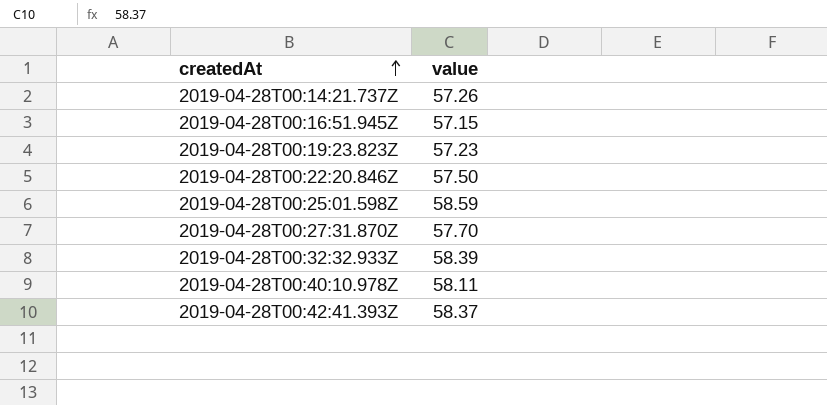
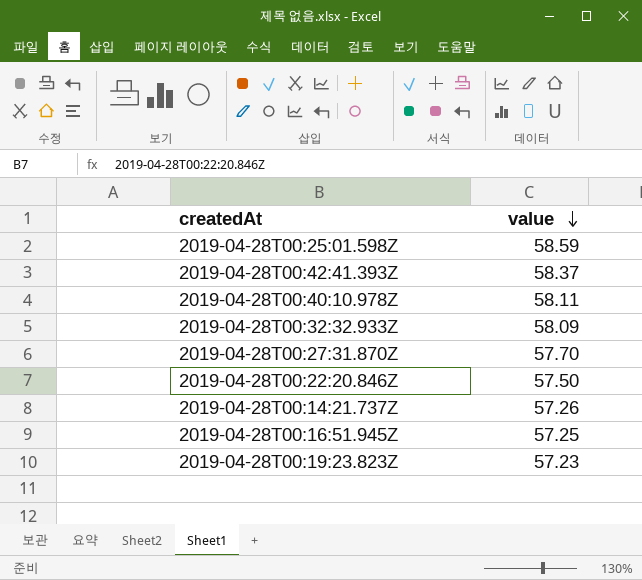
row order: createdAt ascending -> value descending
2019-04-28T00:32:32.933Z | value: 58.39 -> 58.09
2019-04-28T00:16:51.945Z | value: 57.15 -> 57.25

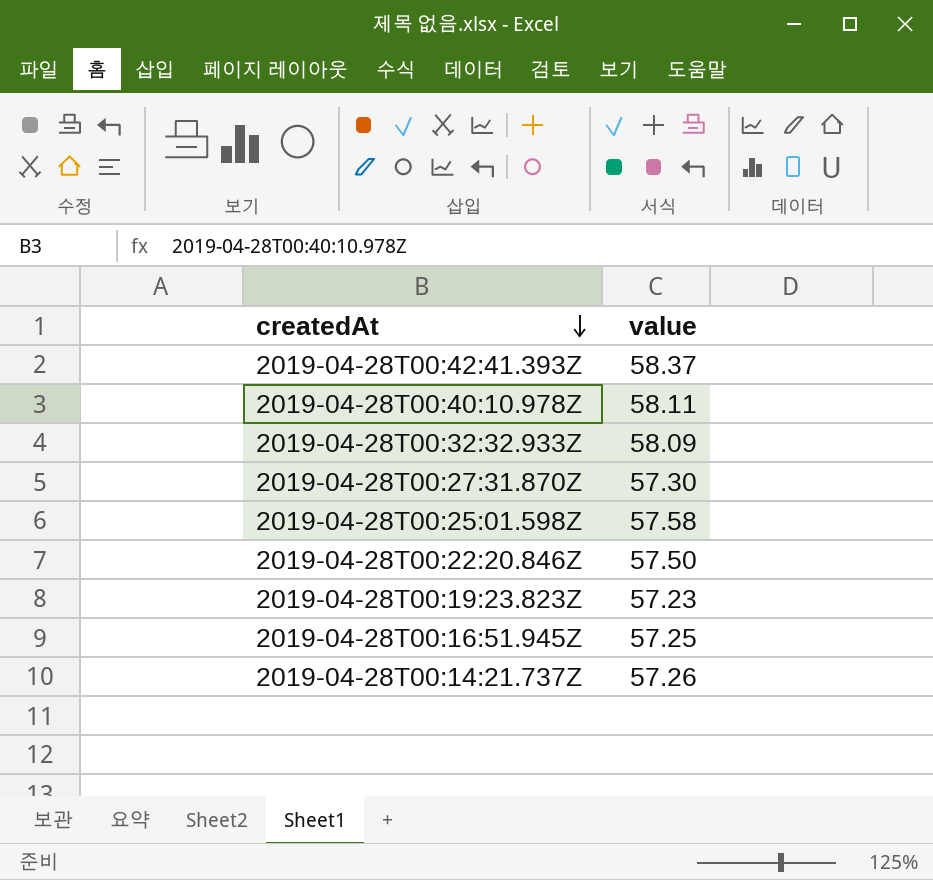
row order: value descending -> createdAt descending
2019-04-28T00:27:31.870Z | value: 57.70 -> 57.30
2019-04-28T00:25:01.598Z | value: 58.59 -> 57.58

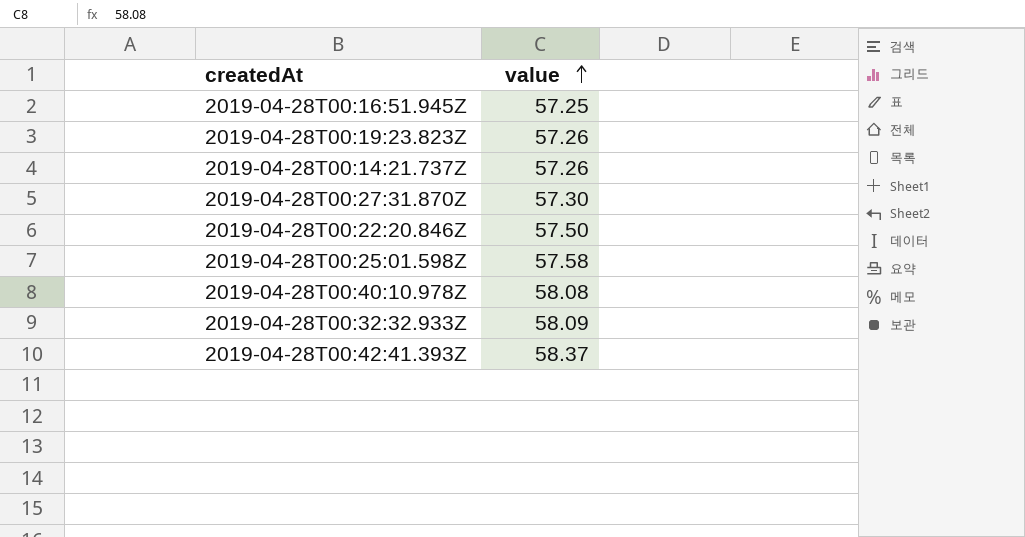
row order: createdAt descending -> value ascending
2019-04-28T00:19:23.823Z | value: 57.23 -> 57.26
2019-04-28T00:40:10.978Z | value: 58.11 -> 58.08

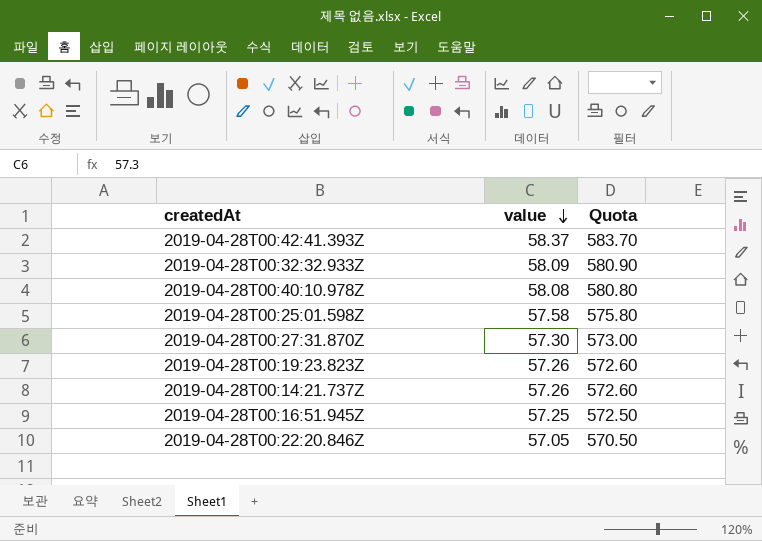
row order: value ascending -> value descending
column Quota | formula: none -> [value] * 10
2019-04-28T00:22:20.846Z | value: 57.50 -> 57.05

